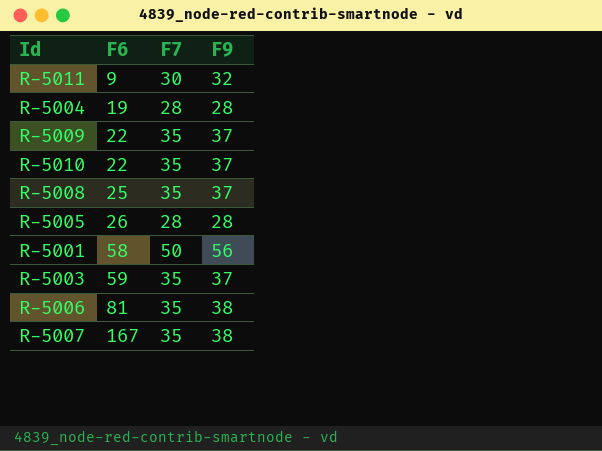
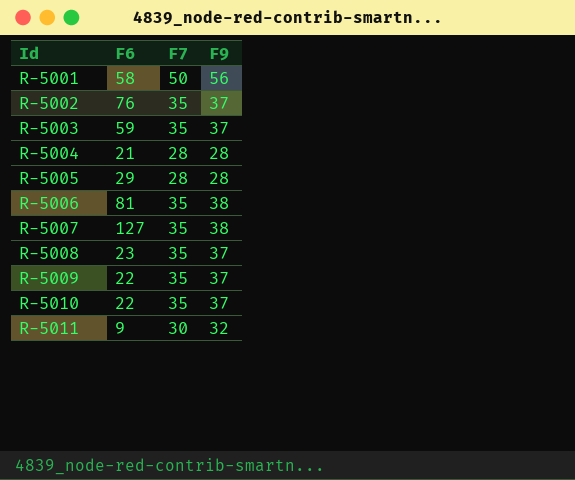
row order: F6 ascending -> Id ascending
row R-5002: none -> 76 | 35 | 37
R-5004 | F6: 19 -> 21
R-5005 | F6: 26 -> 29
R-5007 | F6: 167 -> 127
R-5008 | F6: 25 -> 23

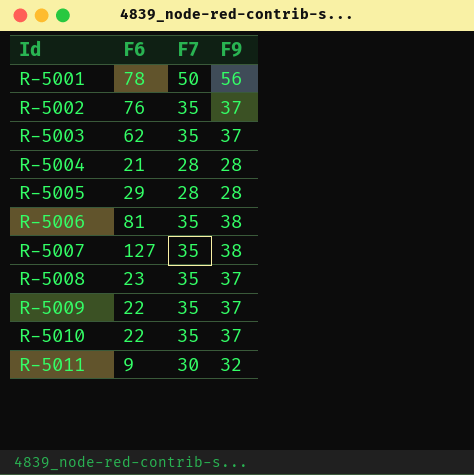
R-5001 | F6: 58 -> 78
R-5003 | F6: 59 -> 62

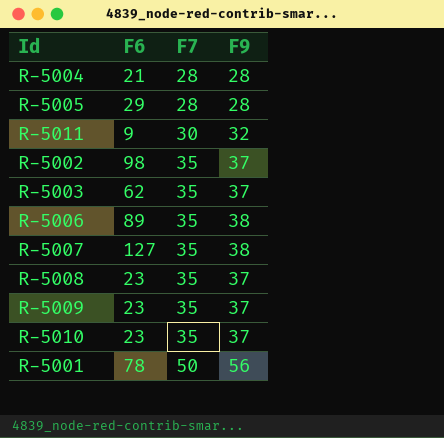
row order: Id ascending -> F7 ascending
R-5002 | F6: 76 -> 98
R-5006 | F6: 81 -> 89
R-5009 | F6: 22 -> 23
R-5010 | F6: 22 -> 23

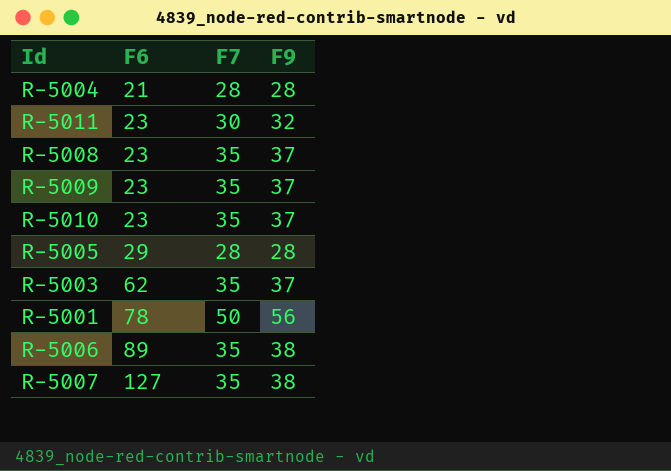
row order: F7 ascending -> F6 ascending
row R-5002: 98 | 35 | 37 -> none
R-5011 | F6: 9 -> 23

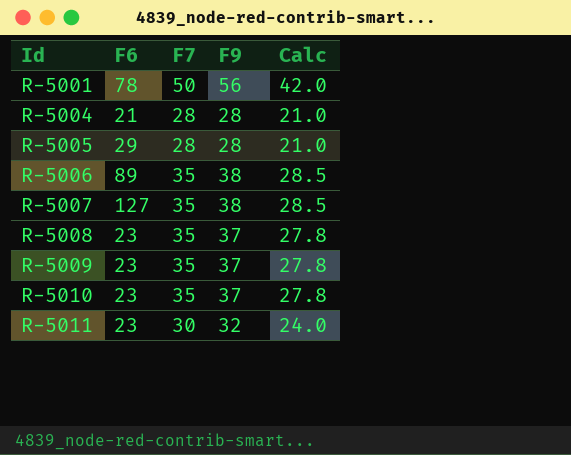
row order: F6 ascending -> Id ascending
column Calc | formula: none -> [F9] * 0.75
row R-5003: 62 | 35 | 37 -> none

